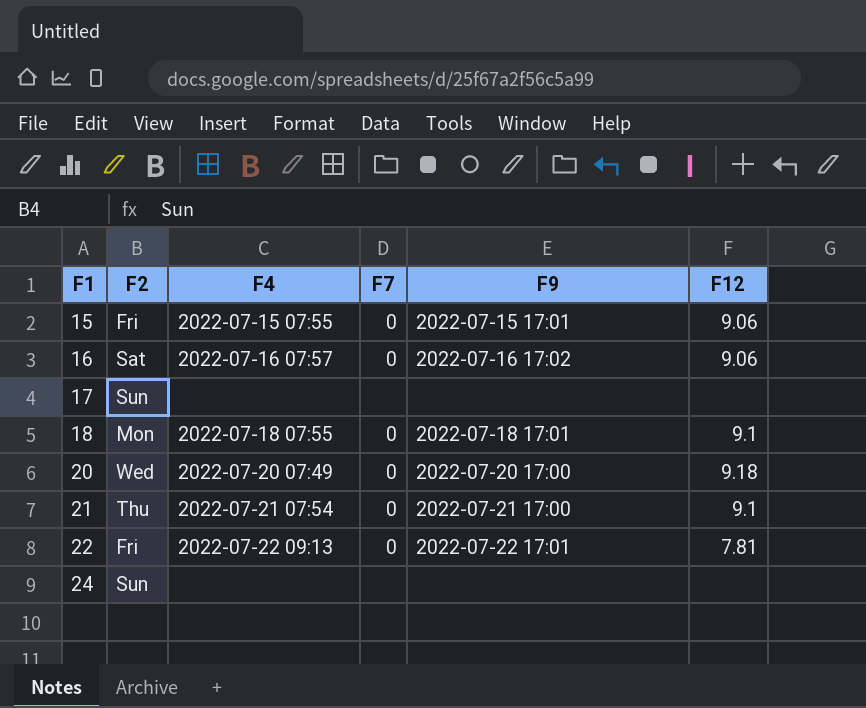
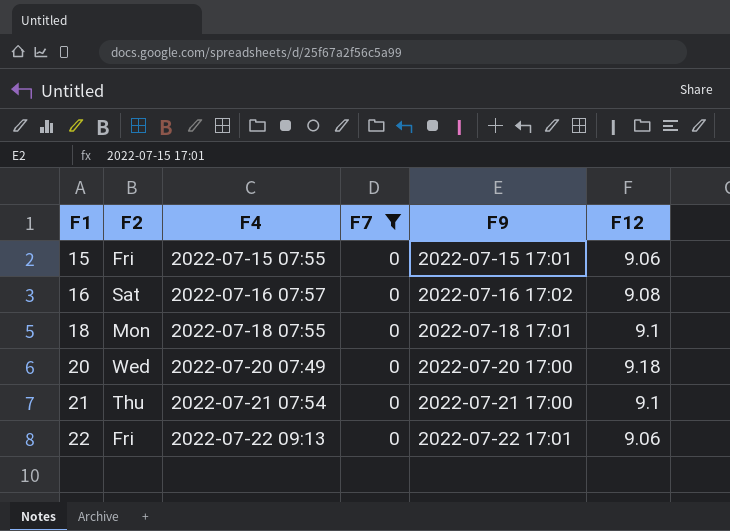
filter: none -> F7 = 0
16 | F12: 9.06 -> 9.08
22 | F12: 7.81 -> 9.06

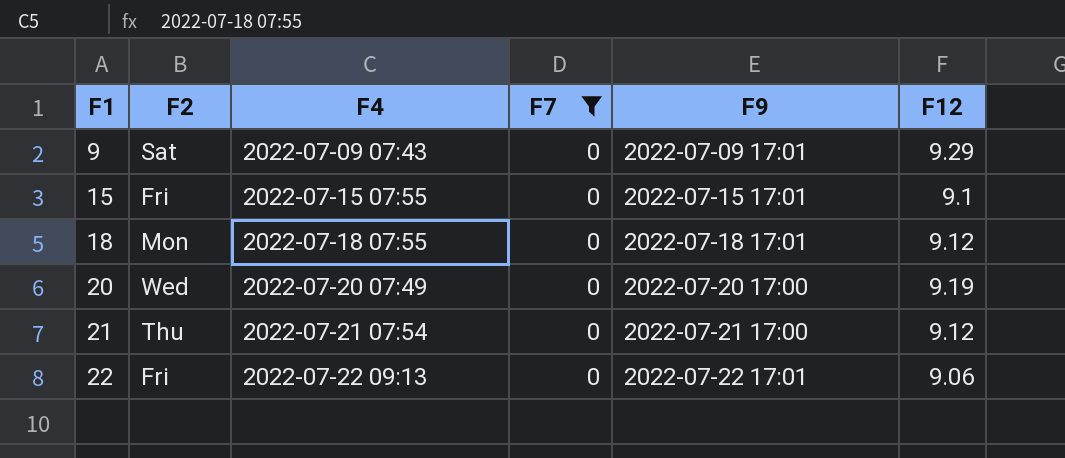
row 16: Sat | 2022-07-16 07:57 | 0 | 2022-07-16 17:02 | 9.08 -> none
row 9: none -> Sat | 2022-07-09 07:43 | 0 | 2022-07-09 17:01 | 9.29
15 | F12: 9.06 -> 9.1
18 | F12: 9.1 -> 9.12
20 | F12: 9.18 -> 9.19
21 | F12: 9.1 -> 9.12

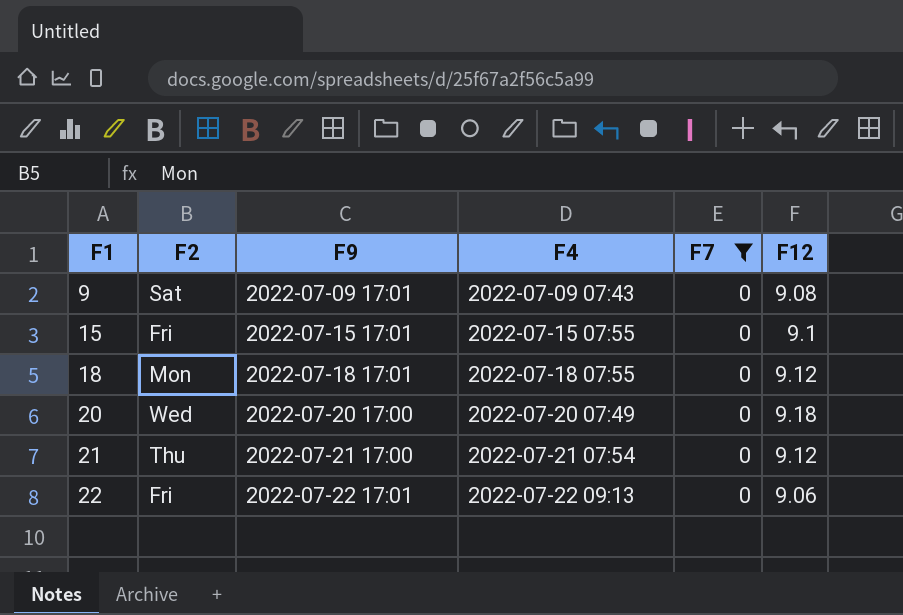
column F9 | position: 5 -> 3
9 | F12: 9.29 -> 9.08
20 | F12: 9.19 -> 9.18

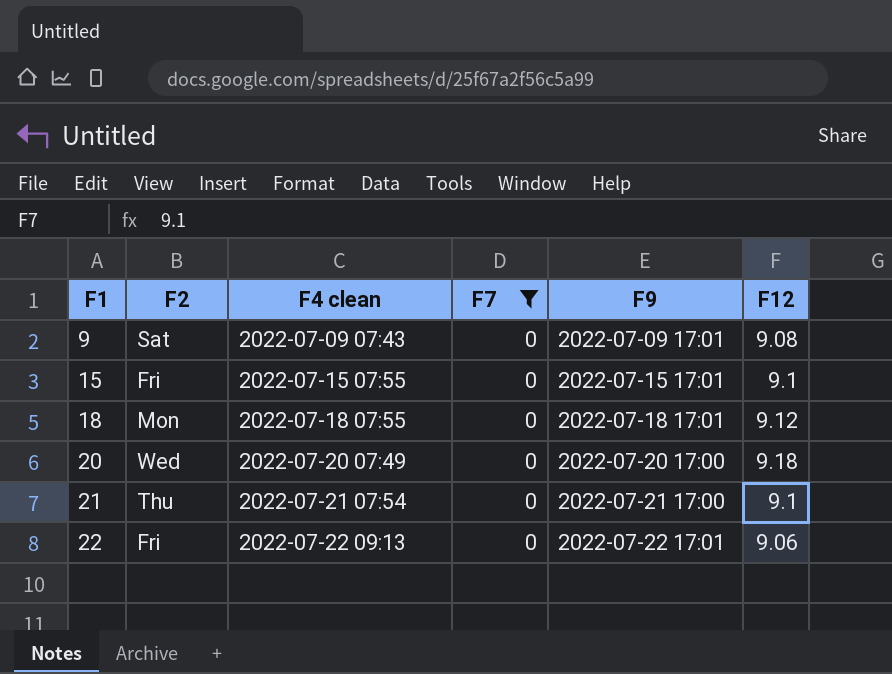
column name: F4 -> F4 clean
column F9 | position: 3 -> 5
21 | F12: 9.12 -> 9.1

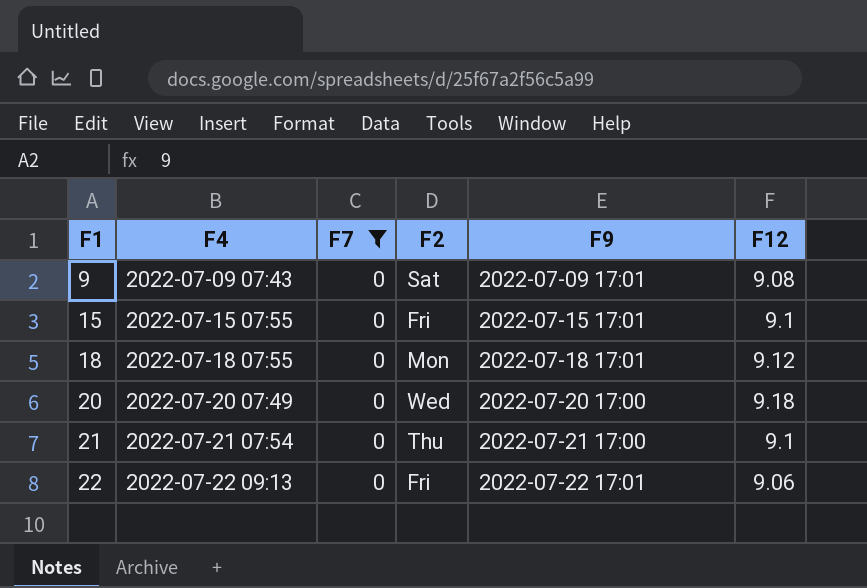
column name: F4 clean -> F4
column F2 | position: 2 -> 4

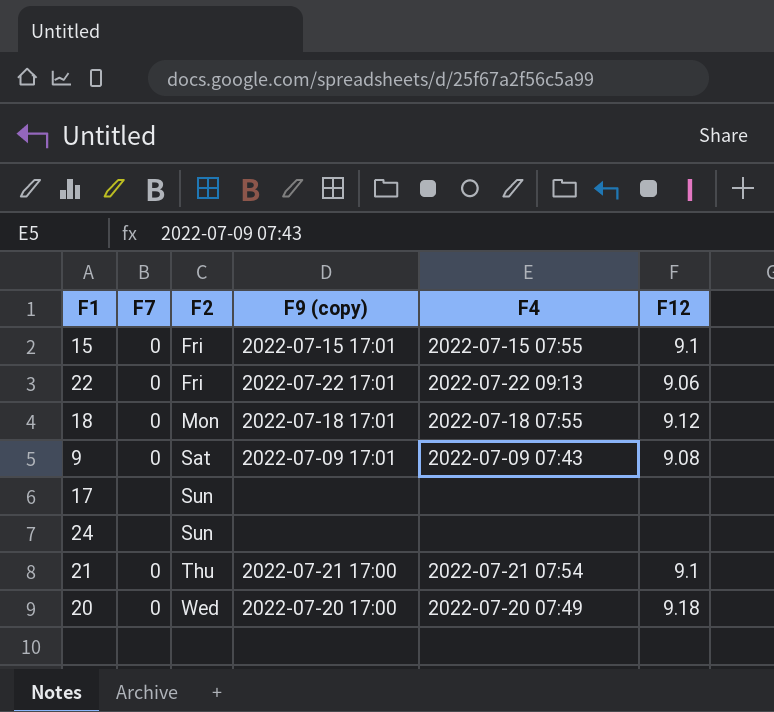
filter: F7 = 0 -> none
row order: F1 ascending -> F2 ascending
column name: F9 -> F9 (copy)
column F4 | position: 2 -> 5

